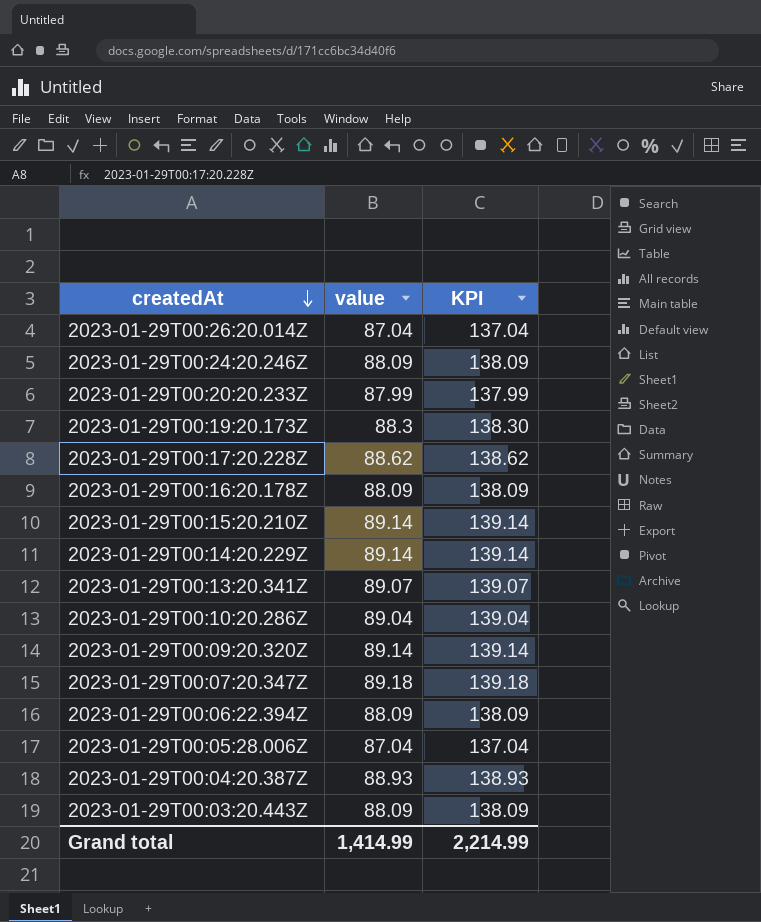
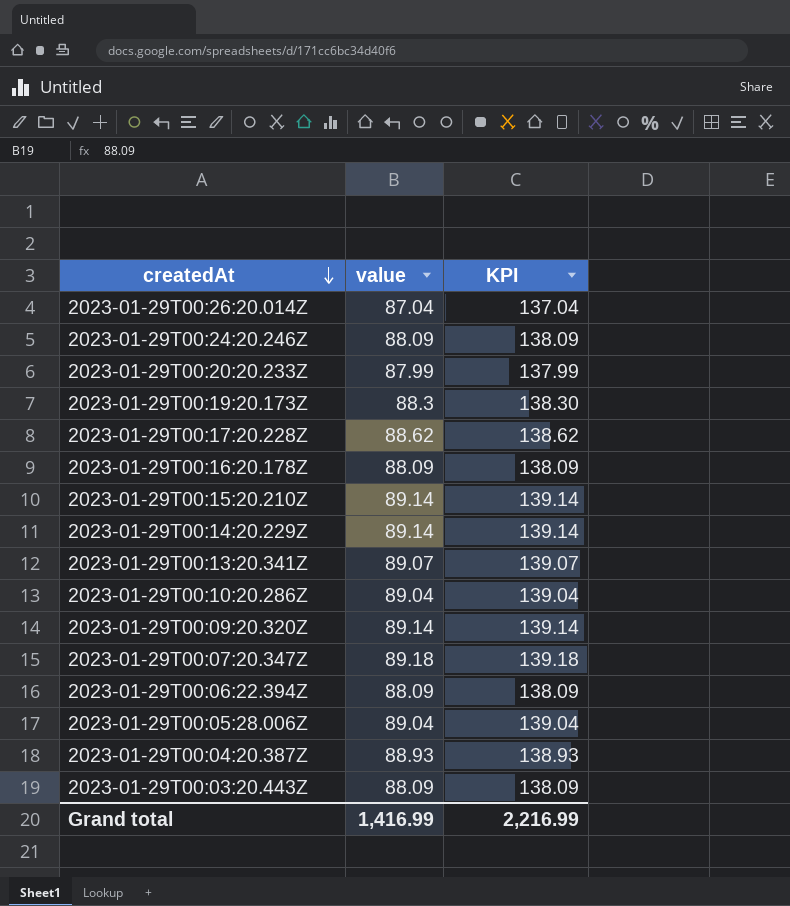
2023-01-29T00:05:28.006Z | value: 87.04 -> 89.04
2023-01-29T00:05:28.006Z | KPI: 137.04 -> 139.04
Grand total | value: 1,414.99 -> 1,416.99
Grand total | KPI: 2,214.99 -> 2,216.99

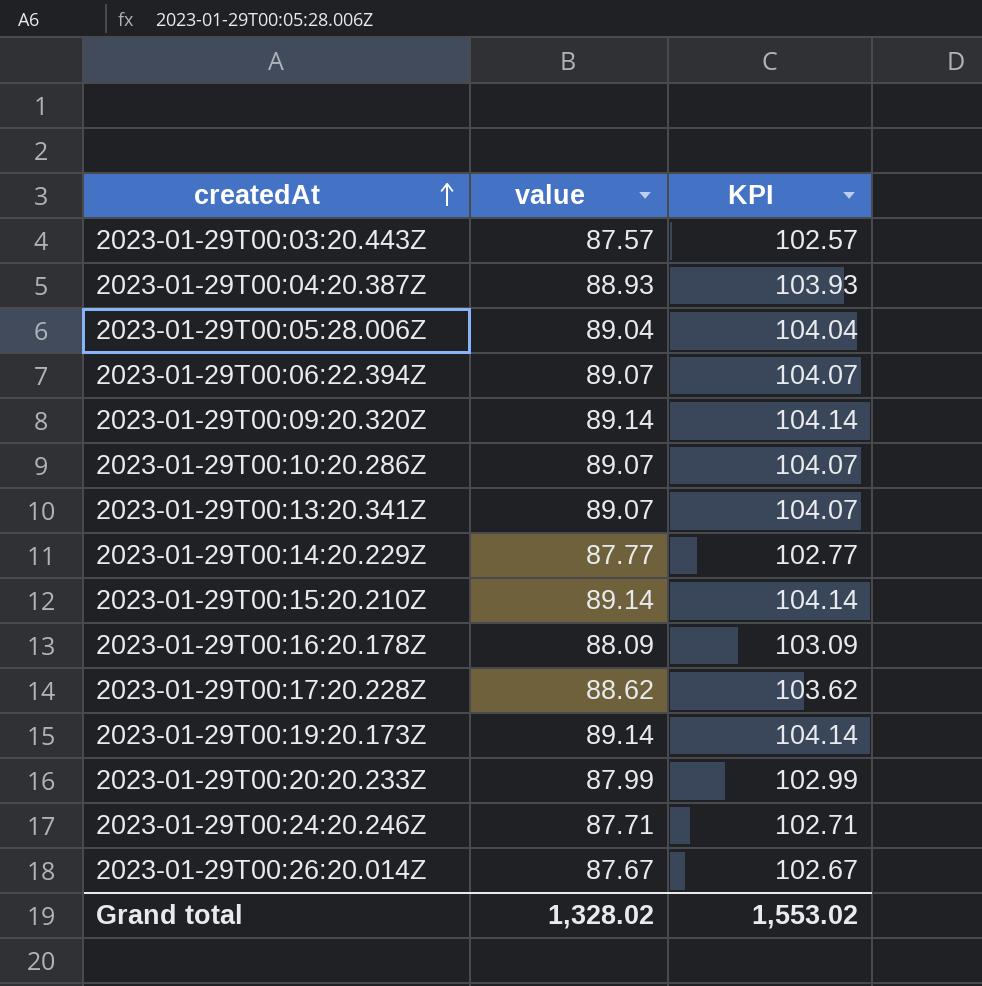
row order: createdAt descending -> createdAt ascending
column KPI | formula: [value] + 50 -> [value] + 15
row 2023-01-29T00:07:20.347Z: 89.18 | 139.18 -> none
2023-01-29T00:03:20.443Z | value: 88.09 -> 87.57
2023-01-29T00:06:22.394Z | value: 88.09 -> 89.07
2023-01-29T00:10:20.286Z | value: 89.04 -> 89.07
2023-01-29T00:14:20.229Z | value: 89.14 -> 87.77
2023-01-29T00:19:20.173Z | value: 88.3 -> 89.14
2023-01-29T00:24:20.246Z | value: 88.09 -> 87.71
2023-01-29T00:26:20.014Z | value: 87.04 -> 87.67
Grand total | value: 1,416.99 -> 1,328.02
Grand total | KPI: 2,216.99 -> 1,553.02

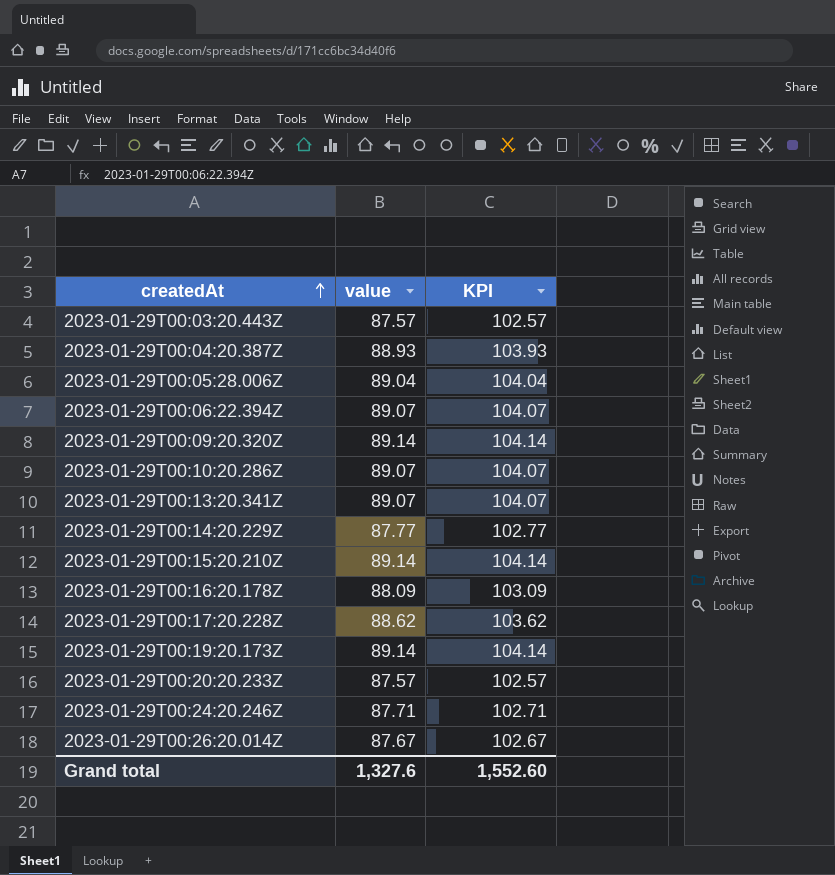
2023-01-29T00:20:20.233Z | value: 87.99 -> 87.57
2023-01-29T00:20:20.233Z | KPI: 102.99 -> 102.57
Grand total | value: 1,328.02 -> 1,327.6
Grand total | KPI: 1,553.02 -> 1,552.60

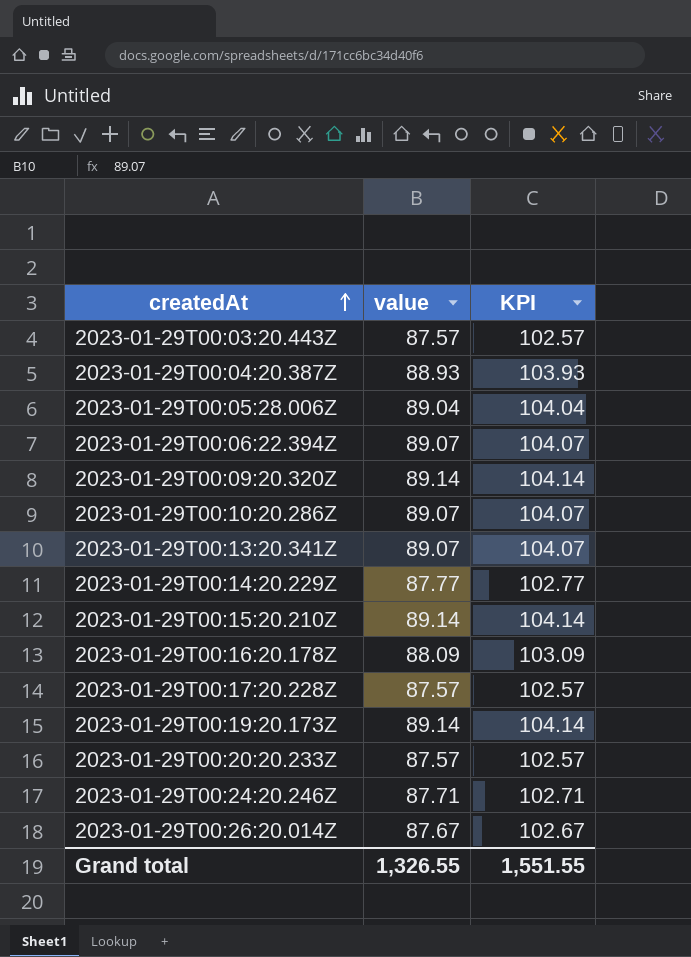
2023-01-29T00:17:20.228Z | value: 88.62 -> 87.57
2023-01-29T00:17:20.228Z | KPI: 103.62 -> 102.57
Grand total | value: 1,327.6 -> 1,326.55
Grand total | KPI: 1,552.60 -> 1,551.55

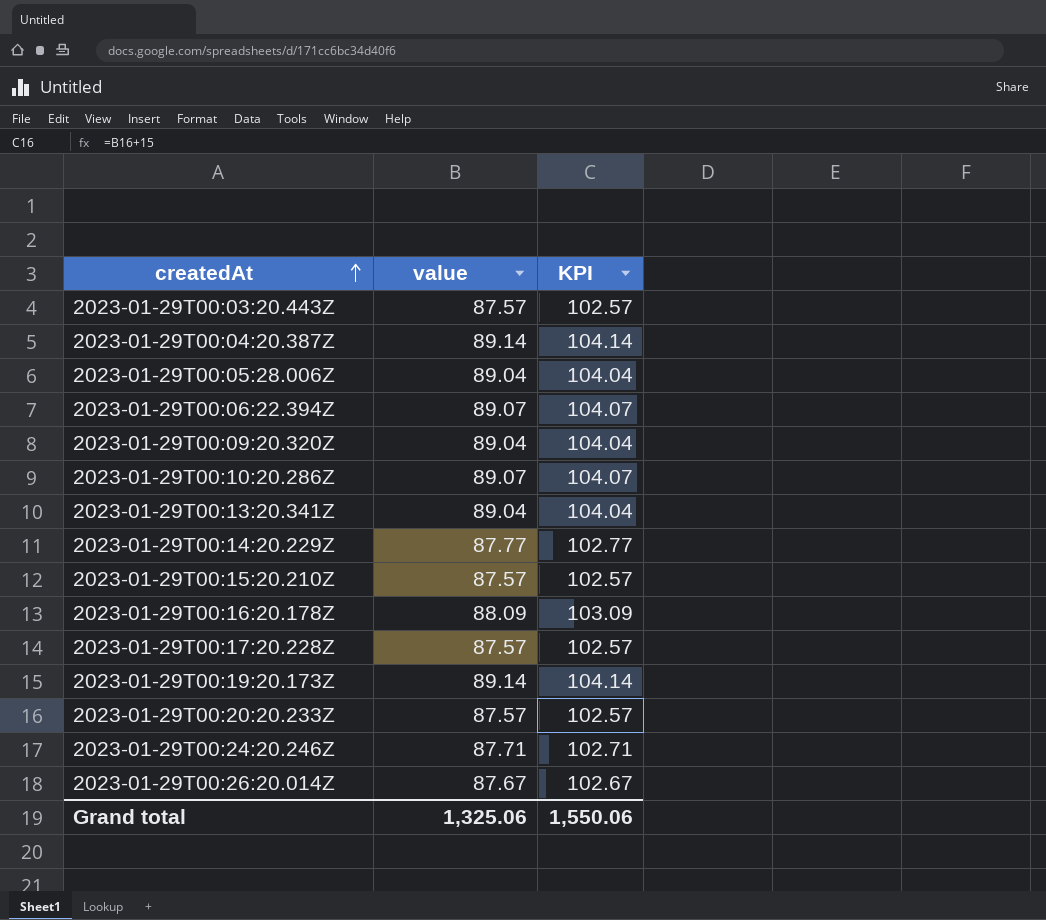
2023-01-29T00:04:20.387Z | value: 88.93 -> 89.14
2023-01-29T00:04:20.387Z | KPI: 103.93 -> 104.14
2023-01-29T00:09:20.320Z | value: 89.14 -> 89.04
2023-01-29T00:09:20.320Z | KPI: 104.14 -> 104.04
2023-01-29T00:13:20.341Z | value: 89.07 -> 89.04
2023-01-29T00:13:20.341Z | KPI: 104.07 -> 104.04
2023-01-29T00:15:20.210Z | value: 89.14 -> 87.57
2023-01-29T00:15:20.210Z | KPI: 104.14 -> 102.57
Grand total | value: 1,326.55 -> 1,325.06
Grand total | KPI: 1,551.55 -> 1,550.06

